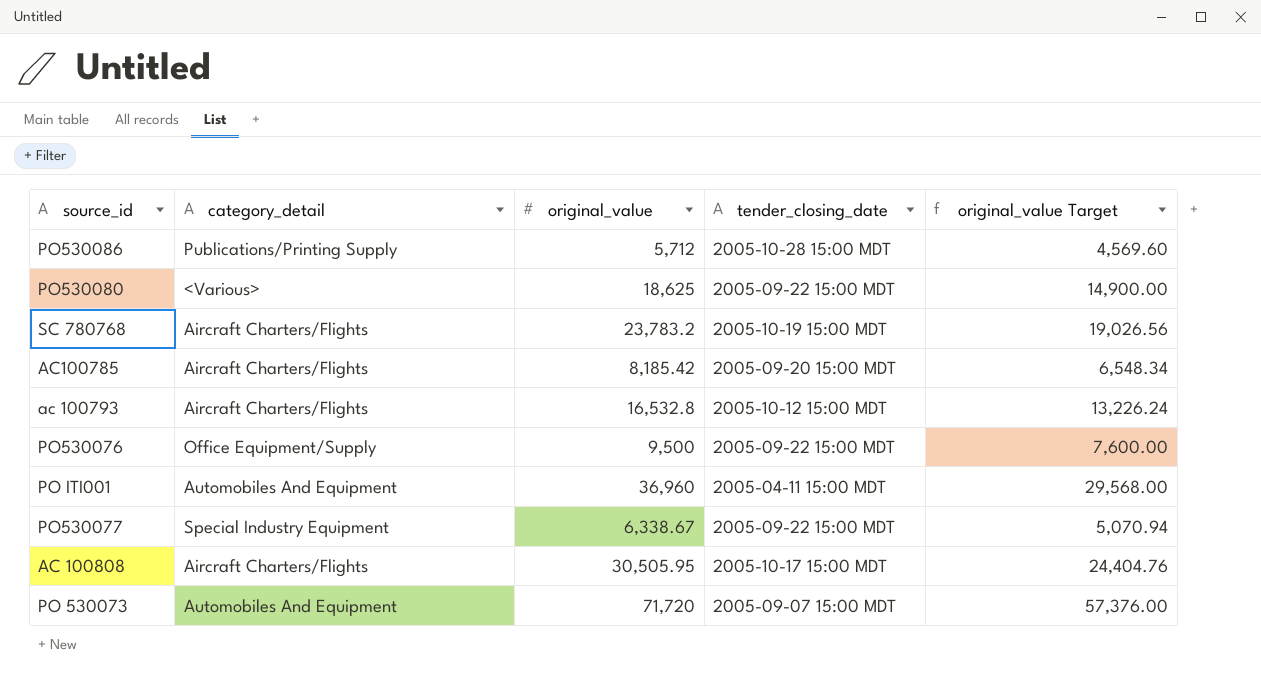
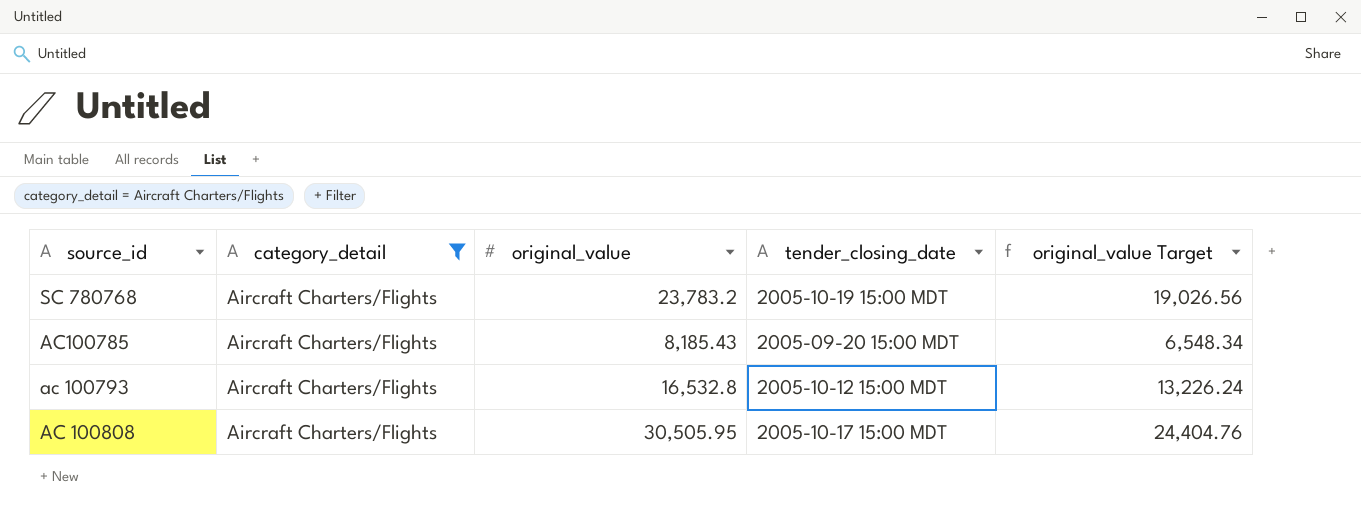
filter: none -> category_detail = Aircraft Charters/Flights
AC100785 | original_value: 8,185.42 -> 8,185.43

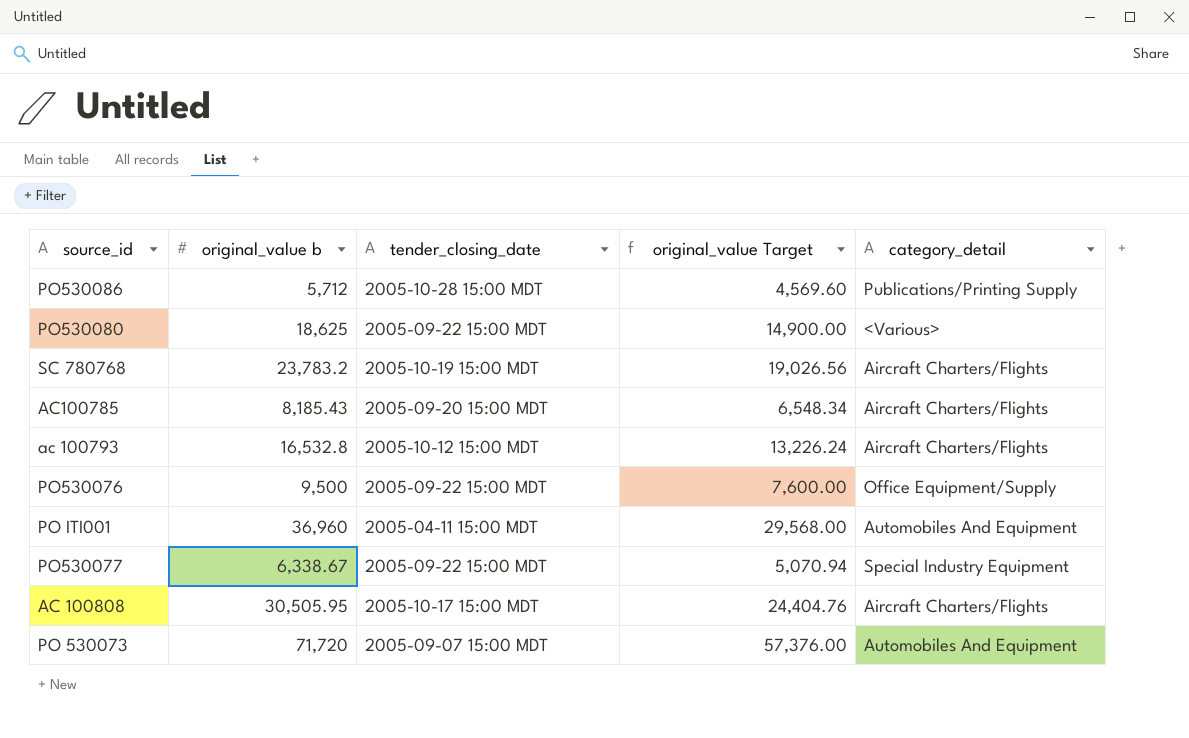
filter: category_detail = Aircraft Charters/Flights -> none
column name: original_value -> original_value b
column category_detail | position: 2 -> 5

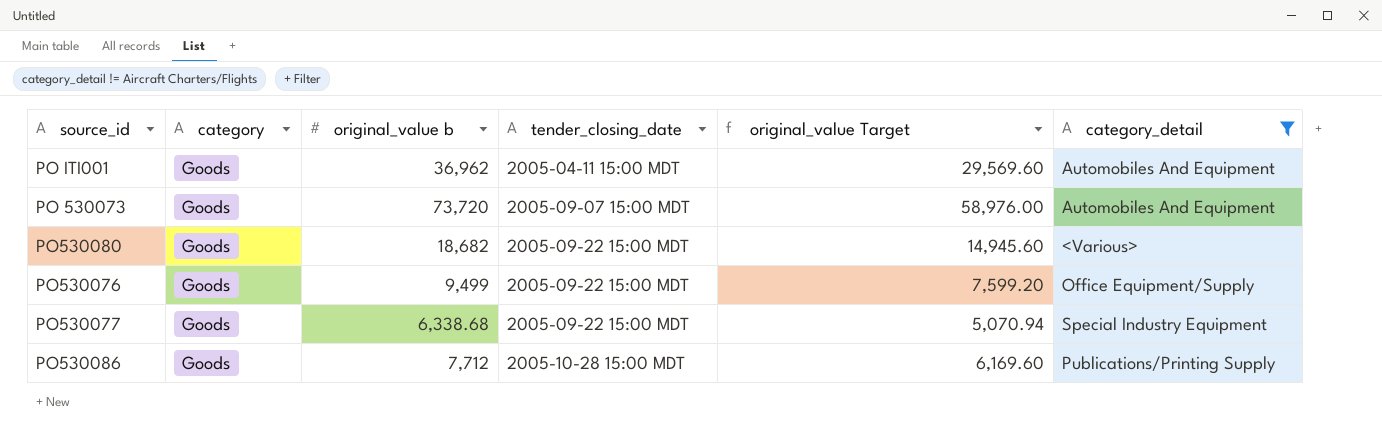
filter: none -> category_detail != Aircraft Charters/Flights
row order: none -> tender_closing_date ascending
column category | position: none -> 2
PO ITI001 | original_value b: 36,960 -> 36,962
PO ITI001 | original_value Target: 29,568.00 -> 29,569.60
PO 530073 | original_value b: 71,720 -> 73,720
PO 530073 | original_value Target: 57,376.00 -> 58,976.00
PO530080 | original_value b: 18,625 -> 18,682
PO530080 | original_value Target: 14,900.00 -> 14,945.60
PO530076 | original_value b: 9,500 -> 9,499
PO530076 | original_value Target: 7,600.00 -> 7,599.20
PO530077 | original_value b: 6,338.67 -> 6,338.68
PO530086 | original_value b: 5,712 -> 7,712
PO530086 | original_value Target: 4,569.60 -> 6,169.60

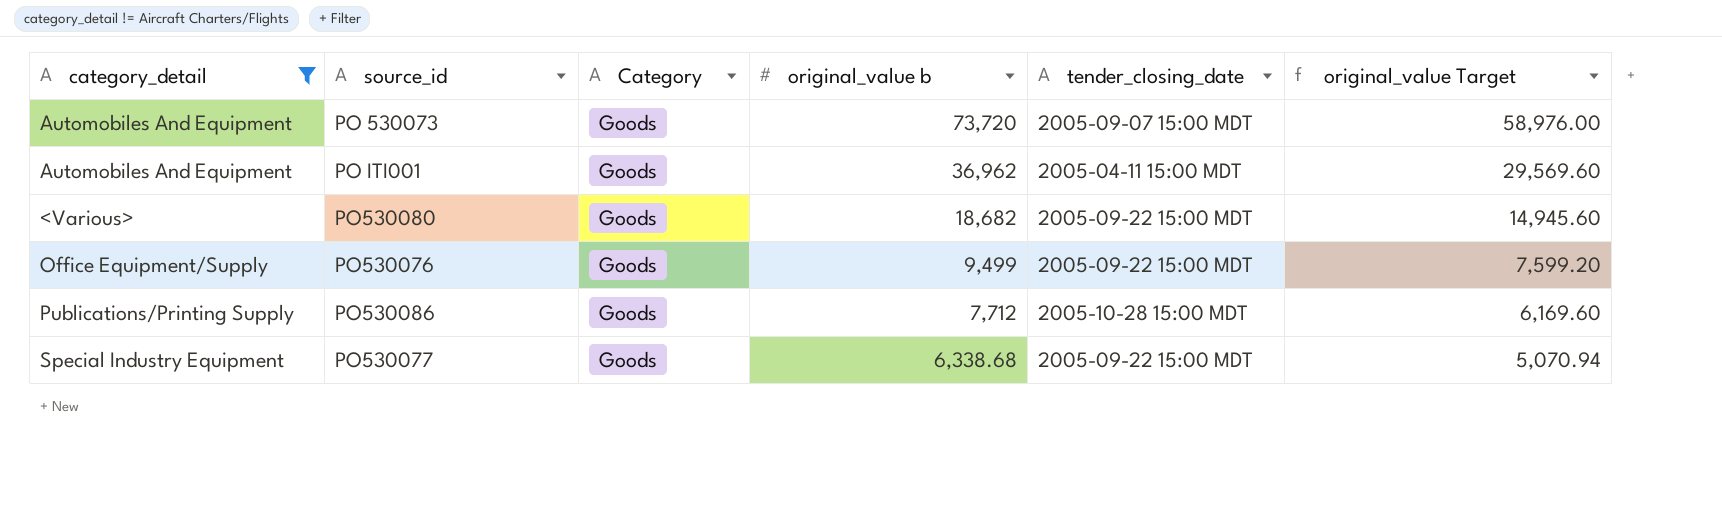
row order: tender_closing_date ascending -> original_value b descending
column category_detail | position: 6 -> 1
column name: category -> Category

